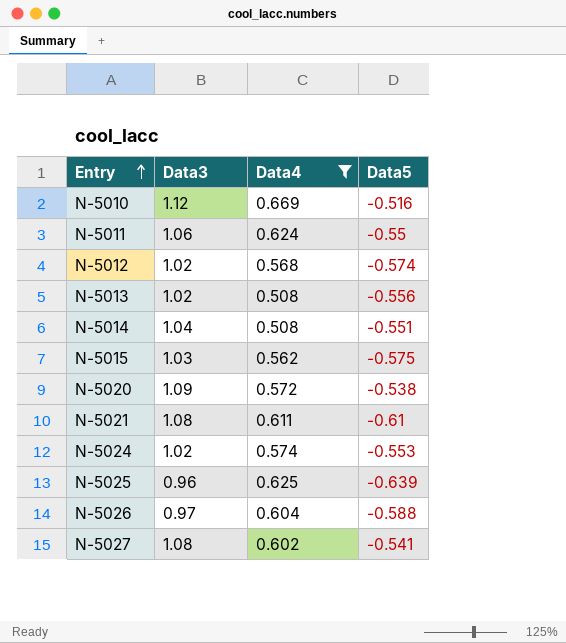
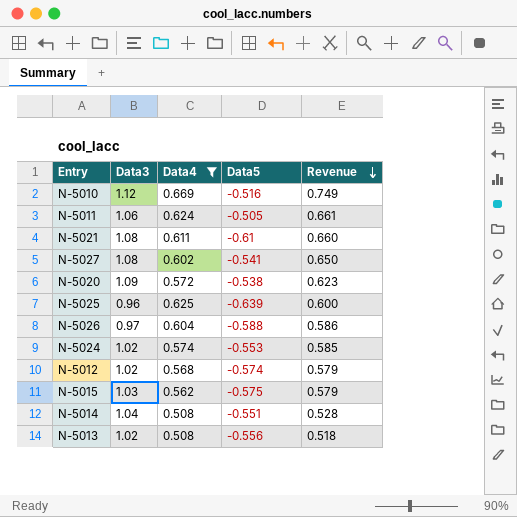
row order: Entry ascending -> Revenue descending
column Revenue | formula: none -> [Data3] * [Data4]
N-5011 | Data5: -0.55 -> -0.505

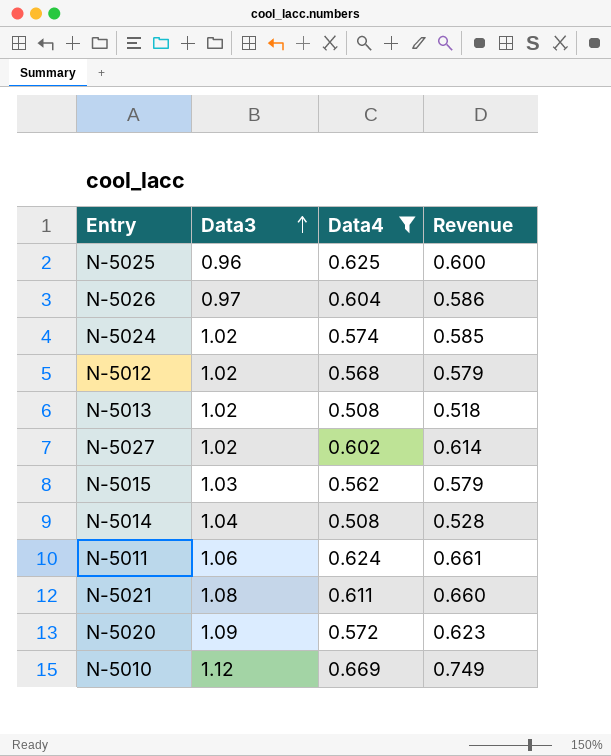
row order: Revenue descending -> Data3 ascending
column Data5 | position: 4 -> none
N-5027 | Data3: 1.08 -> 1.02
N-5027 | Revenue: 0.650 -> 0.614

